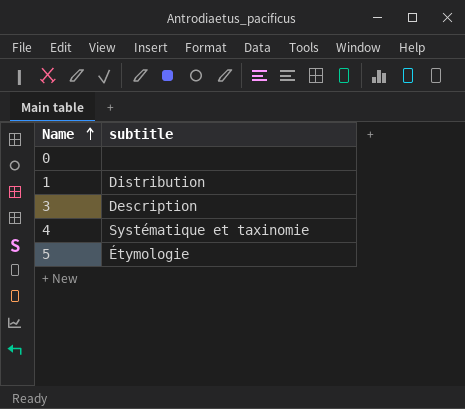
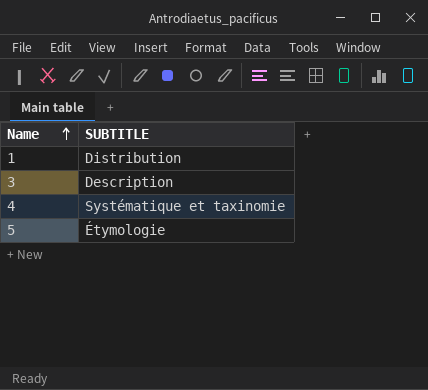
column name: subtitle -> SUBTITLE
row 0: none -> none

